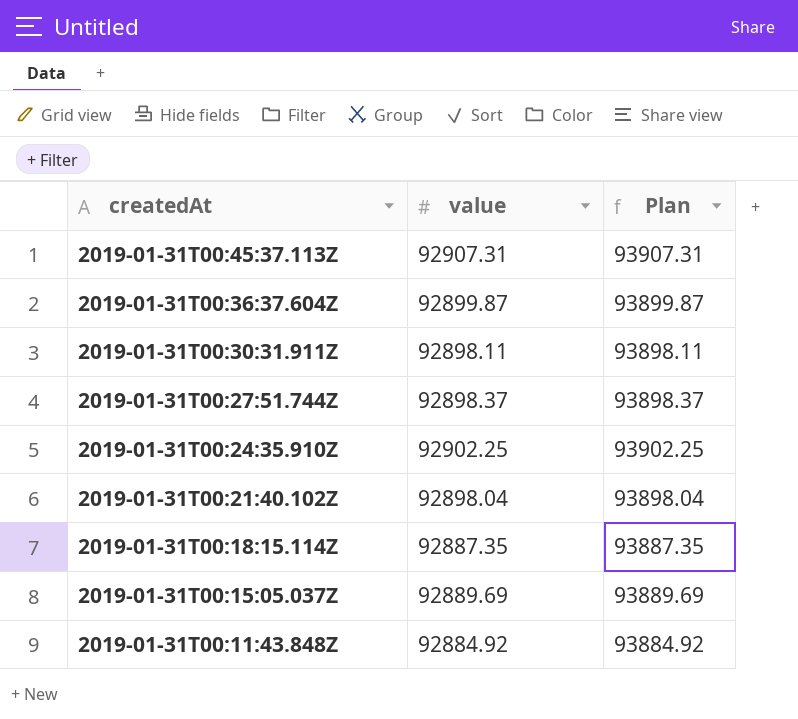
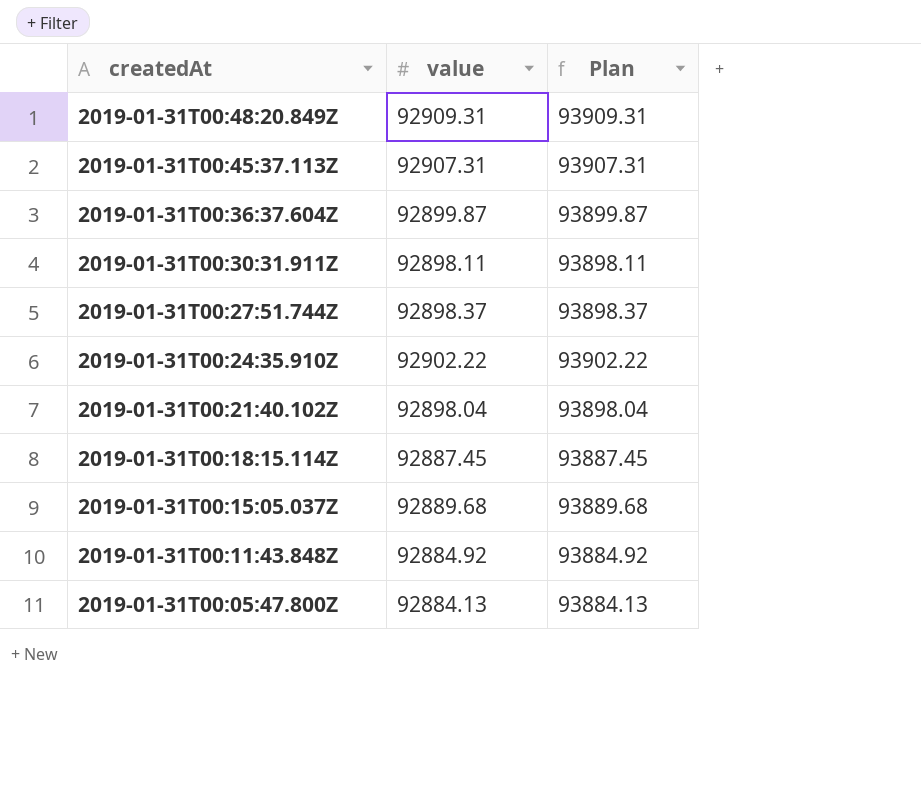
row 2019-01-31T00:48:20.849Z: none -> 92909.31 | 93909.31
2019-01-31T00:24:35.910Z | value: 92902.25 -> 92902.22
2019-01-31T00:24:35.910Z | Plan: 93902.25 -> 93902.22
2019-01-31T00:18:15.114Z | value: 92887.35 -> 92887.45
2019-01-31T00:18:15.114Z | Plan: 93887.35 -> 93887.45
2019-01-31T00:15:05.037Z | value: 92889.69 -> 92889.68
2019-01-31T00:15:05.037Z | Plan: 93889.69 -> 93889.68
row 2019-01-31T00:05:47.800Z: none -> 92884.13 | 93884.13

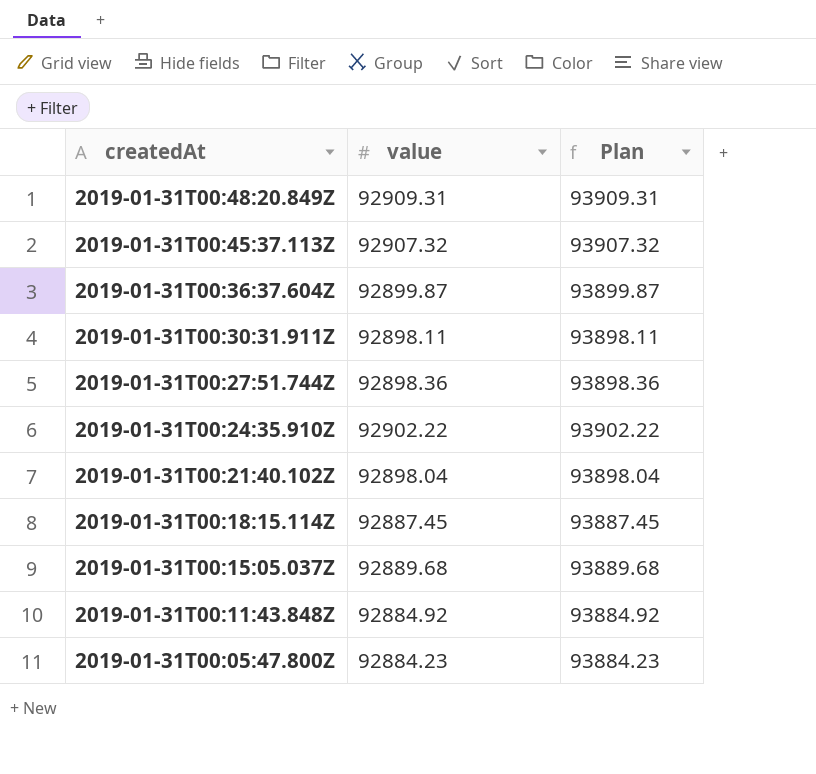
2019-01-31T00:45:37.113Z | value: 92907.31 -> 92907.32
2019-01-31T00:45:37.113Z | Plan: 93907.31 -> 93907.32
2019-01-31T00:27:51.744Z | value: 92898.37 -> 92898.36
2019-01-31T00:27:51.744Z | Plan: 93898.37 -> 93898.36
2019-01-31T00:05:47.800Z | value: 92884.13 -> 92884.23
2019-01-31T00:05:47.800Z | Plan: 93884.13 -> 93884.23

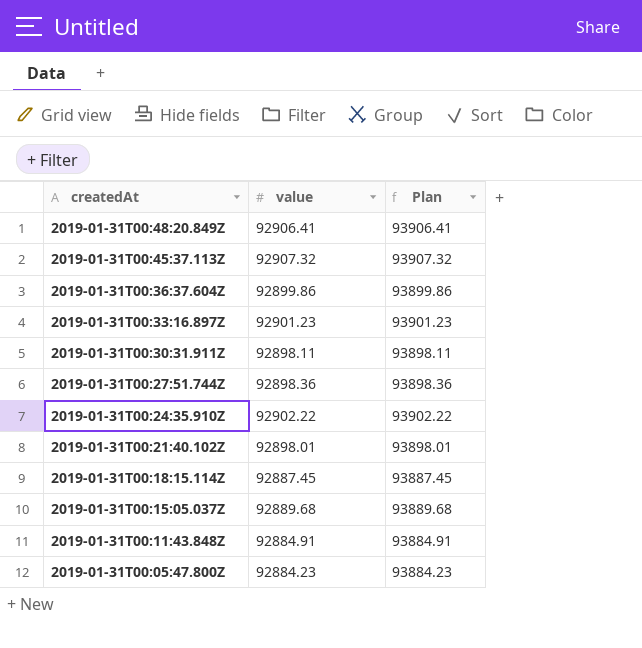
2019-01-31T00:48:20.849Z | value: 92909.31 -> 92906.41
2019-01-31T00:48:20.849Z | Plan: 93909.31 -> 93906.41
2019-01-31T00:36:37.604Z | value: 92899.87 -> 92899.86
2019-01-31T00:36:37.604Z | Plan: 93899.87 -> 93899.86
row 2019-01-31T00:33:16.897Z: none -> 92901.23 | 93901.23
2019-01-31T00:21:40.102Z | value: 92898.04 -> 92898.01
2019-01-31T00:21:40.102Z | Plan: 93898.04 -> 93898.01
2019-01-31T00:11:43.848Z | value: 92884.92 -> 92884.91
2019-01-31T00:11:43.848Z | Plan: 93884.92 -> 93884.91

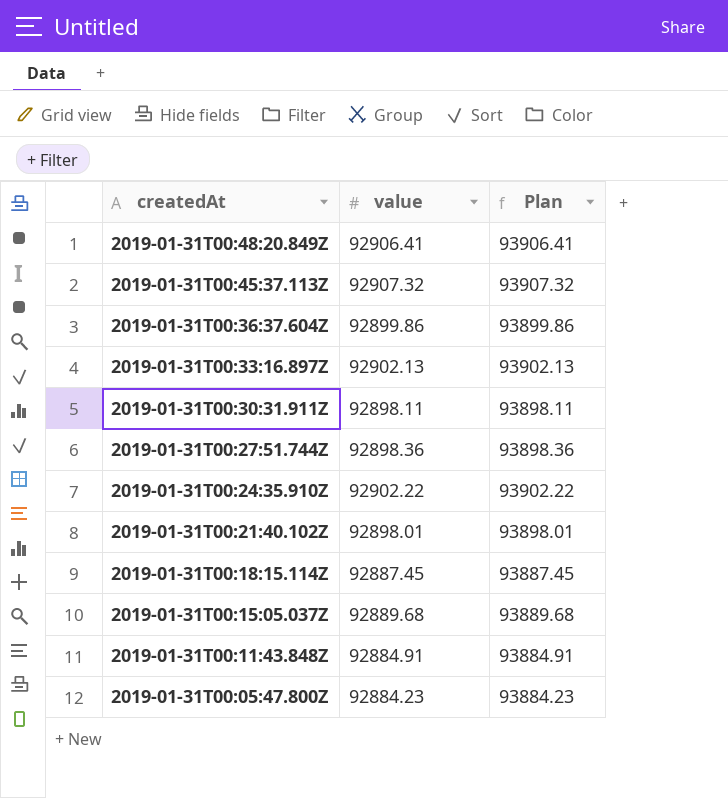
2019-01-31T00:33:16.897Z | value: 92901.23 -> 92902.13
2019-01-31T00:33:16.897Z | Plan: 93901.23 -> 93902.13

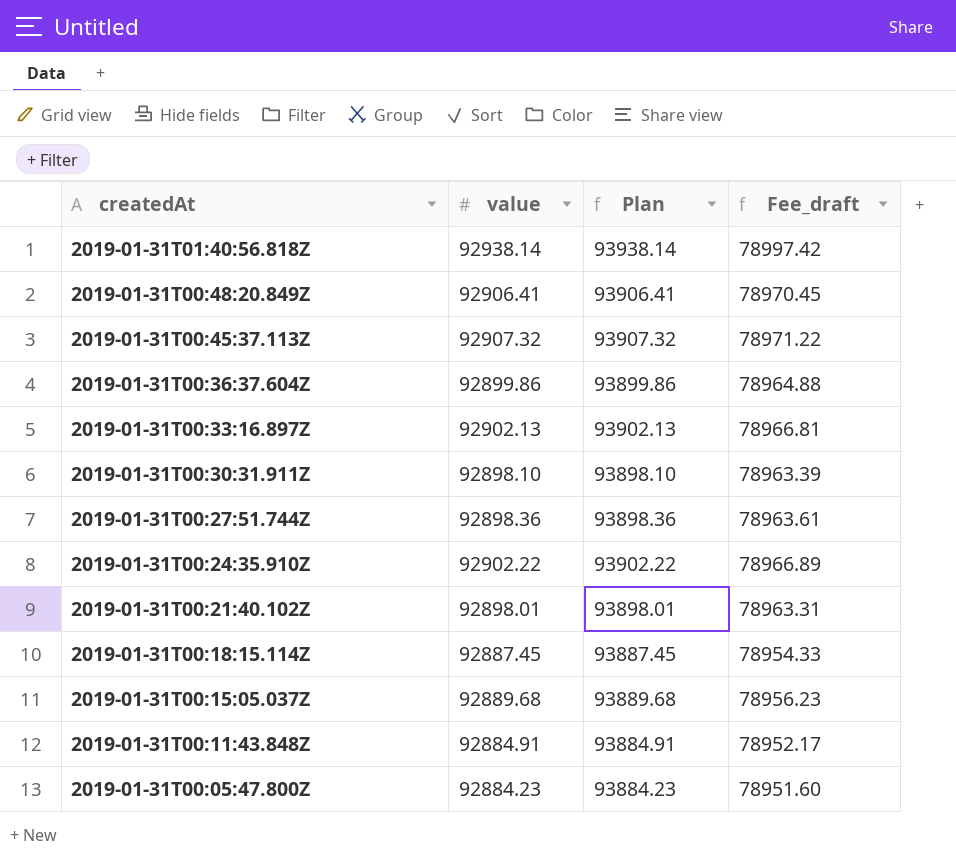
column Fee_draft | formula: none -> [value] * 0.85
row 2019-01-31T01:40:56.818Z: none -> 92938.14 | 93938.14 | 78997.42
2019-01-31T00:30:31.911Z | value: 92898.11 -> 92898.10
2019-01-31T00:30:31.911Z | Plan: 93898.11 -> 93898.10

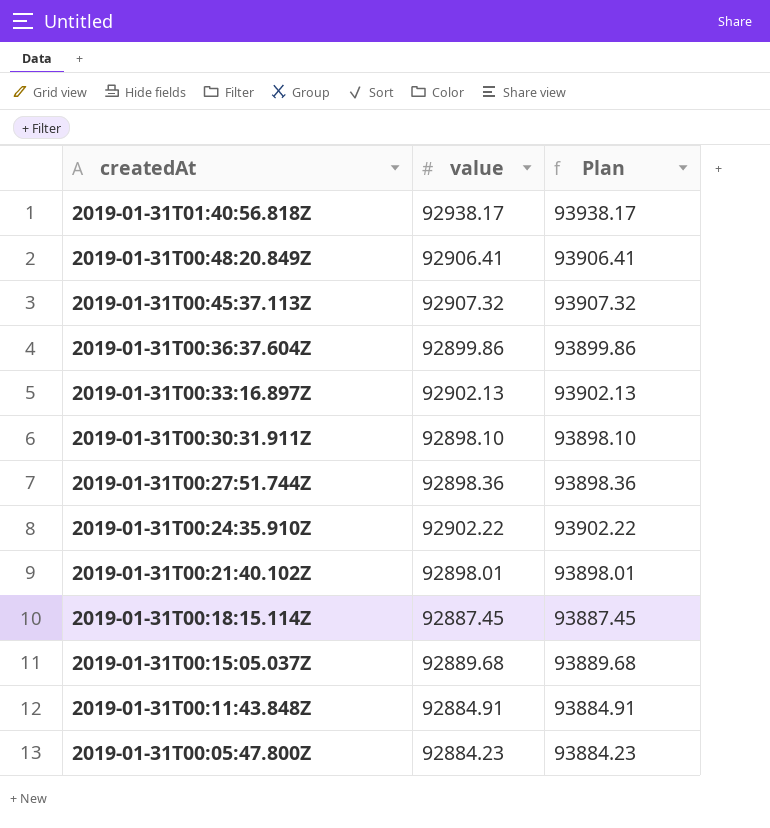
column Fee_draft | formula: [value] * 0.85 -> none
2019-01-31T01:40:56.818Z | value: 92938.14 -> 92938.17
2019-01-31T01:40:56.818Z | Plan: 93938.14 -> 93938.17

